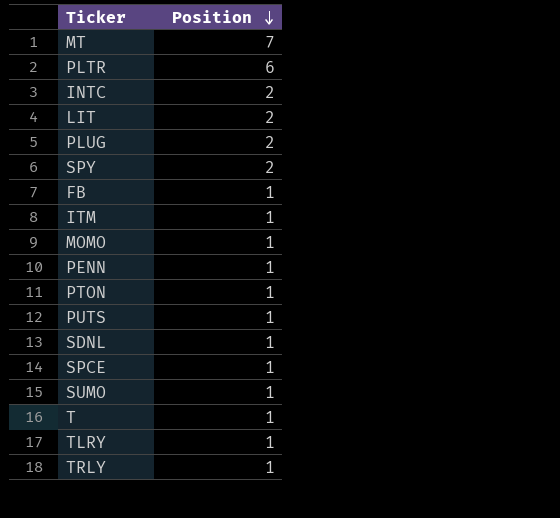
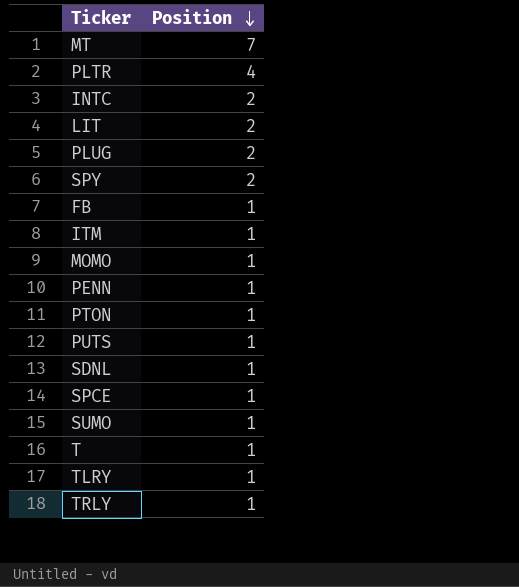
PLTR | Position: 6 -> 4

